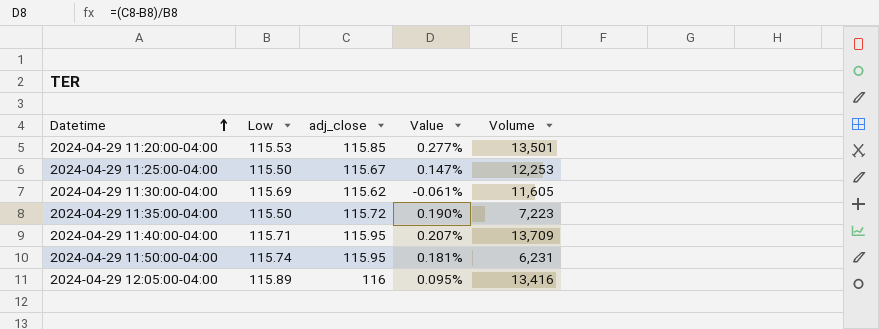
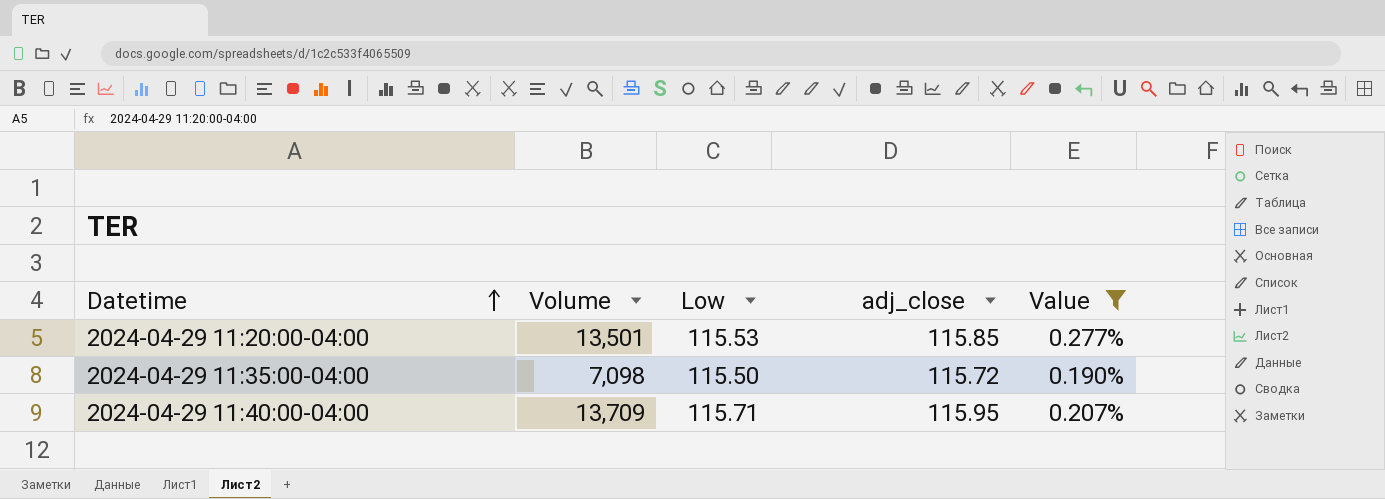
filter: none -> Value >= 0.190%
column Volume | position: 5 -> 2
2024-04-29 11:35:00-04:00 | Volume: 7,223 -> 7,098

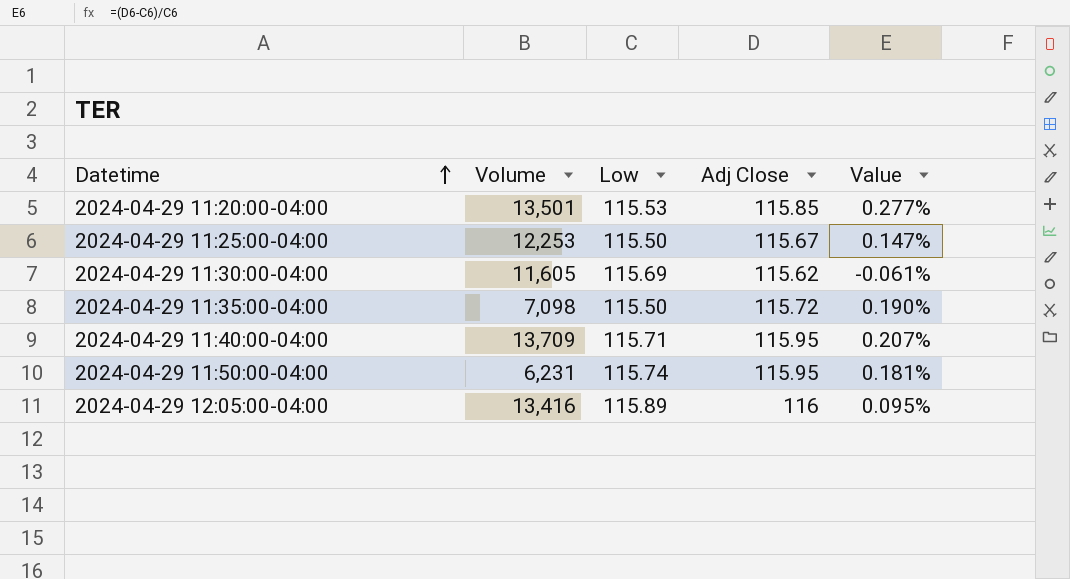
filter: Value >= 0.190% -> none
column name: adj_close -> Adj Close

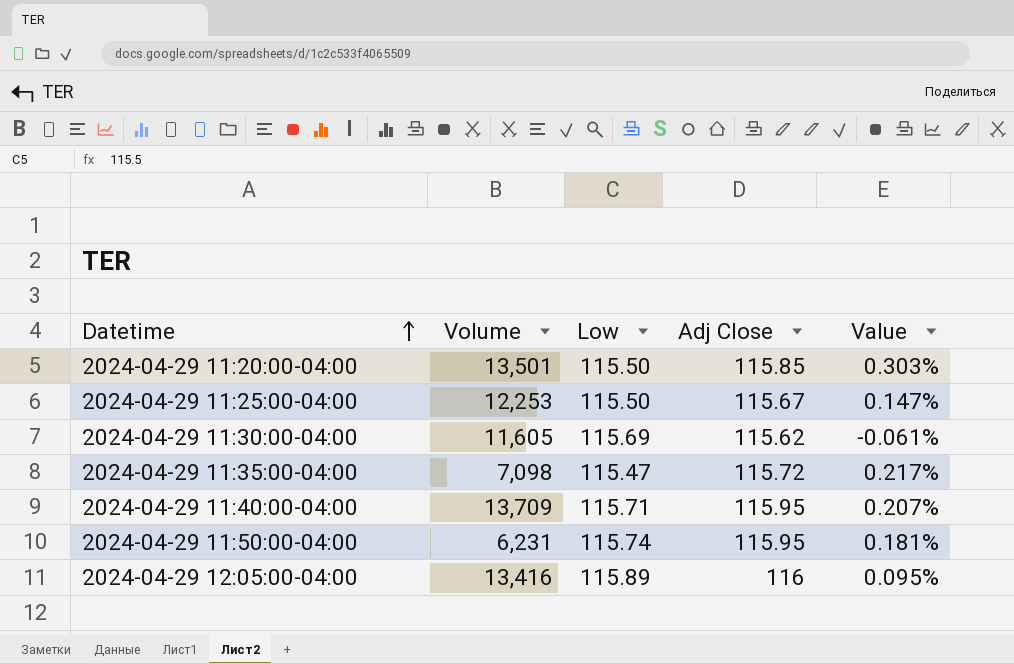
2024-04-29 11:20:00-04:00 | Low: 115.53 -> 115.50
2024-04-29 11:20:00-04:00 | Value: 0.277% -> 0.303%
2024-04-29 11:35:00-04:00 | Low: 115.50 -> 115.47
2024-04-29 11:35:00-04:00 | Value: 0.190% -> 0.217%

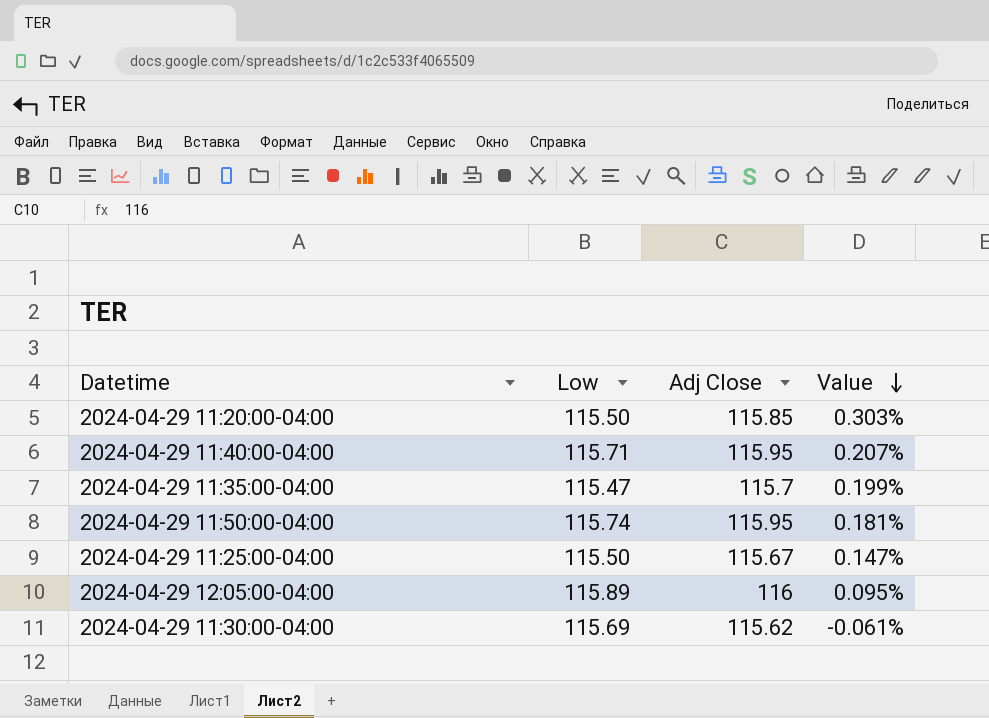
row order: Datetime ascending -> Value descending
column Volume | position: 2 -> none
2024-04-29 11:35:00-04:00 | Adj Close: 115.72 -> 115.7
2024-04-29 11:35:00-04:00 | Value: 0.217% -> 0.199%

